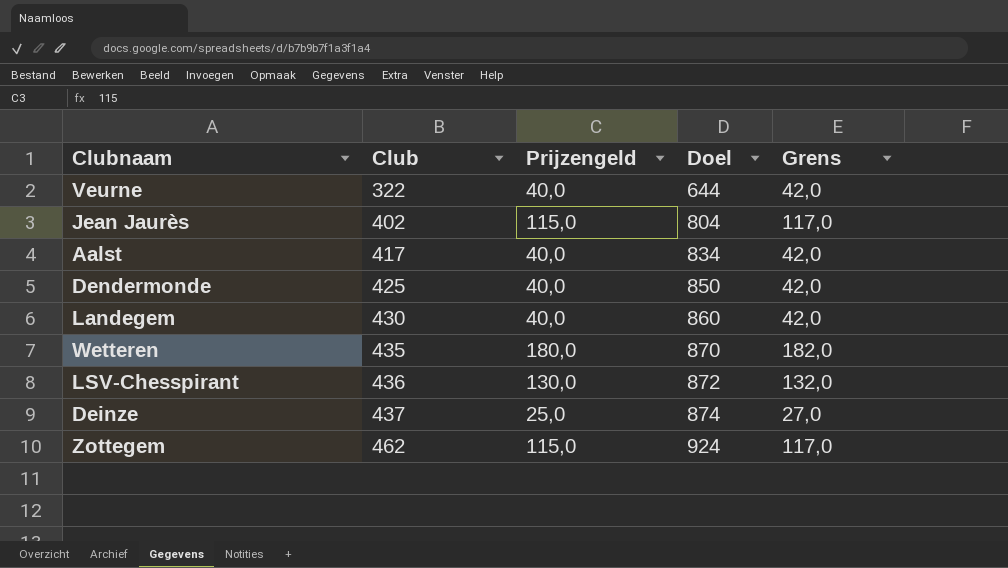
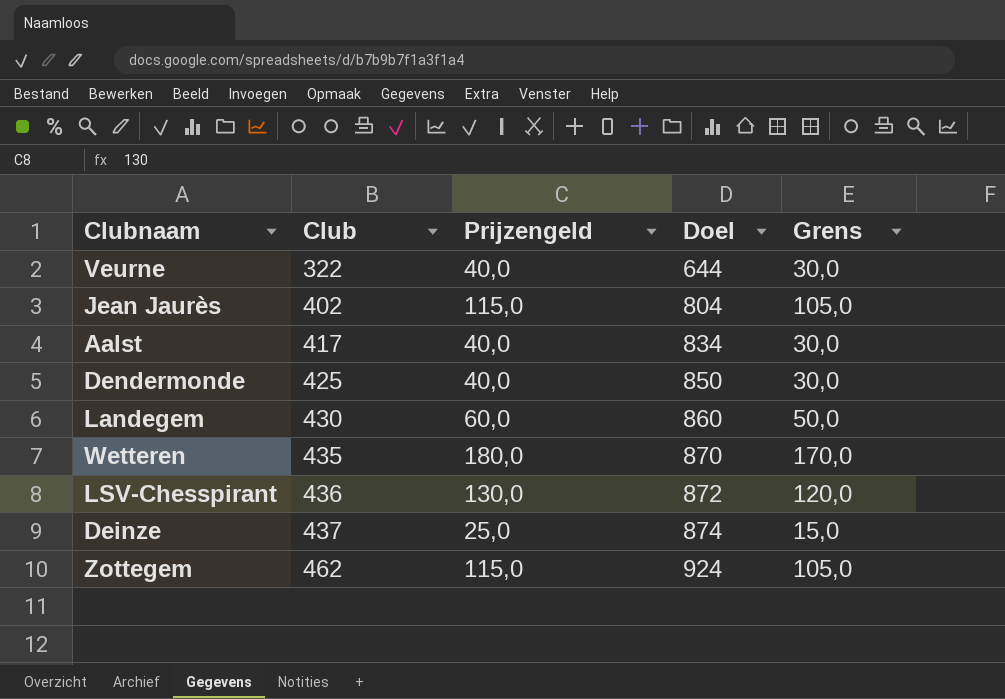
column Grens | formula: [Prijzengeld] + 2 -> [Prijzengeld] - 10
Landegem | Prijzengeld: 40,0 -> 60,0

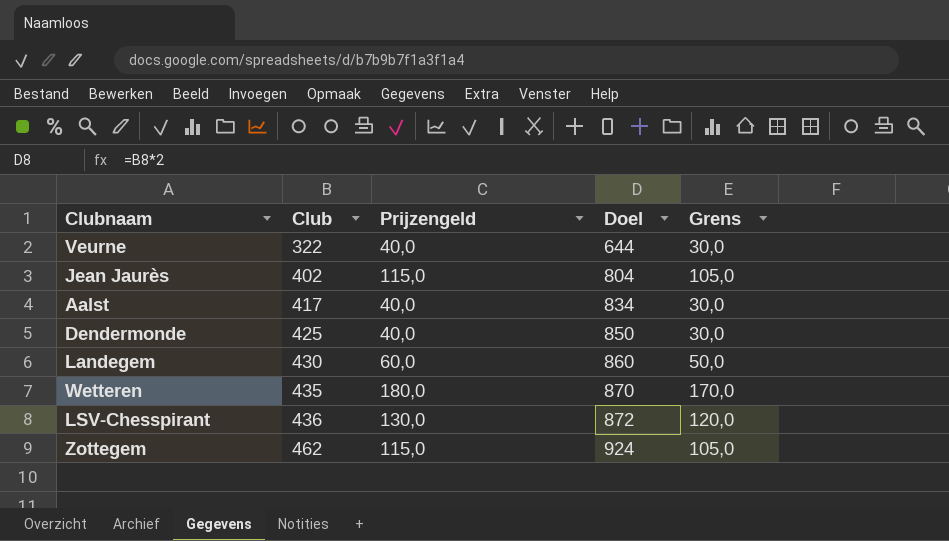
row Deinze: 437 | 25,0 | 874 | 15,0 -> none

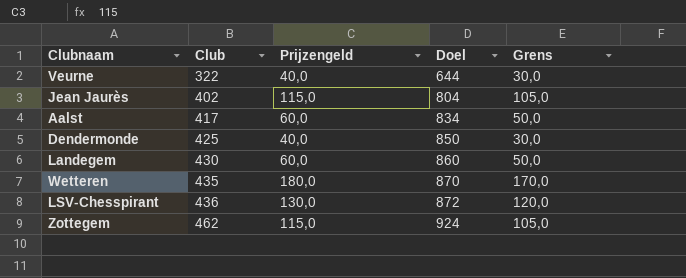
Aalst | Prijzengeld: 40,0 -> 60,0
Aalst | Grens: 30,0 -> 50,0

